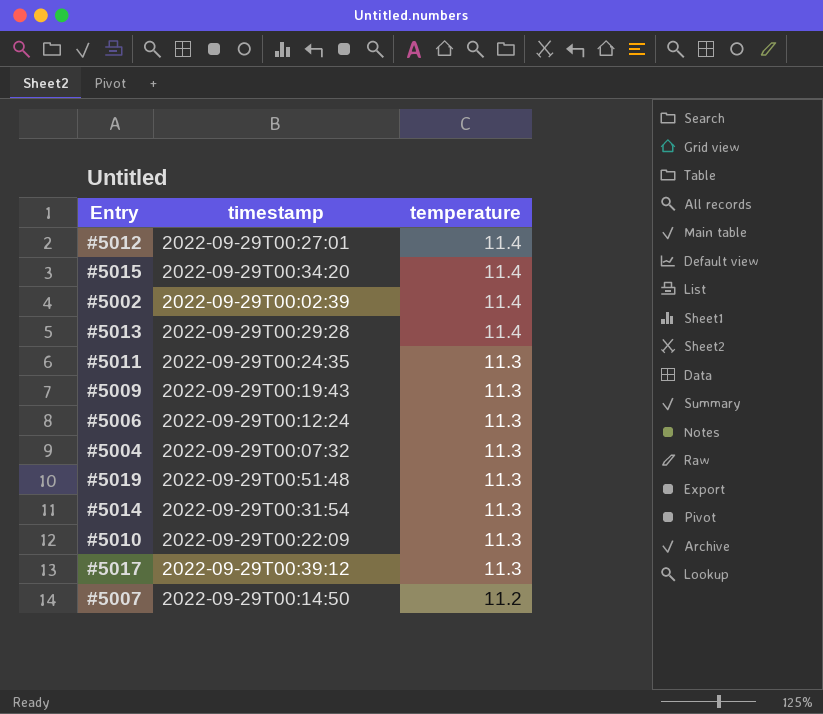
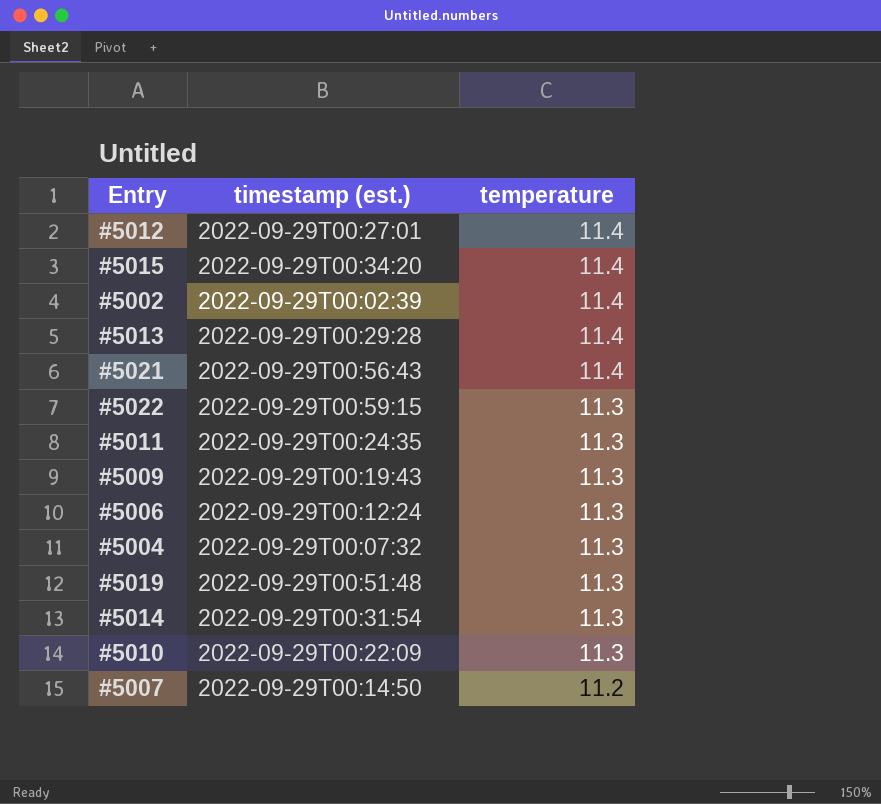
column name: timestamp -> timestamp (est.)
row #5017: 2022-09-29T00:39:12 | 11.3 -> none
row #5021: none -> 2022-09-29T00:56:43 | 11.4
row #5022: none -> 2022-09-29T00:59:15 | 11.3

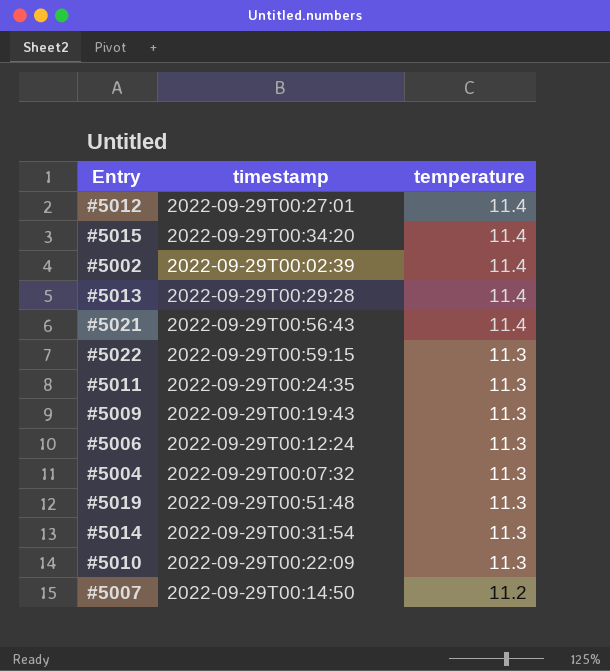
column name: timestamp (est.) -> timestamp

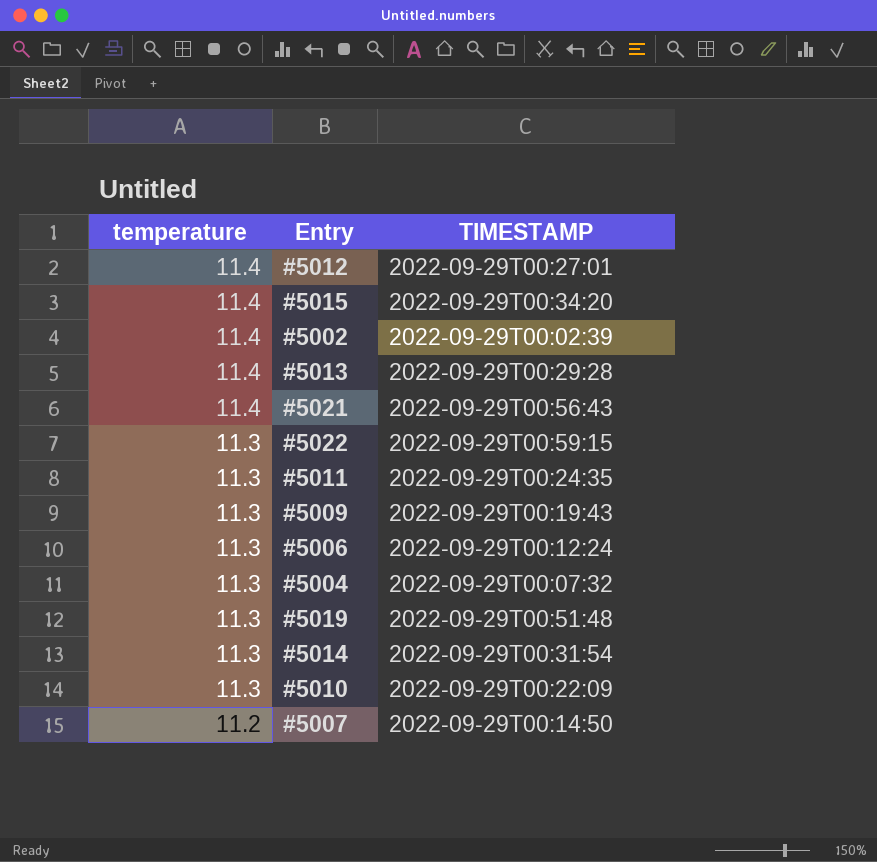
column temperature | position: 3 -> 1
column name: timestamp -> TIMESTAMP

